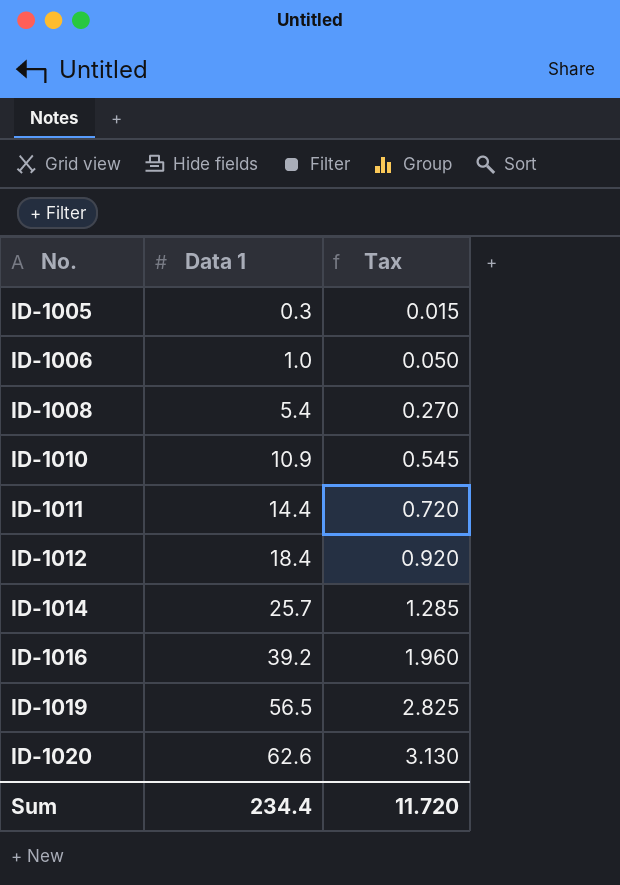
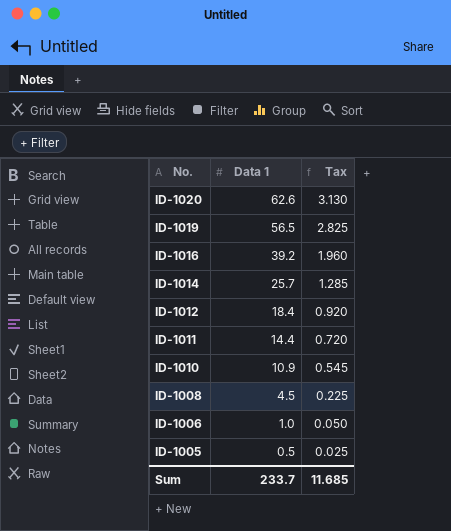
row order: No. ascending -> No. descending
ID-1008 | Data 1: 5.4 -> 4.5
ID-1008 | Tax: 0.270 -> 0.225
ID-1005 | Data 1: 0.3 -> 0.5
ID-1005 | Tax: 0.015 -> 0.025
Sum | Data 1: 234.4 -> 233.7
Sum | Tax: 11.720 -> 11.685

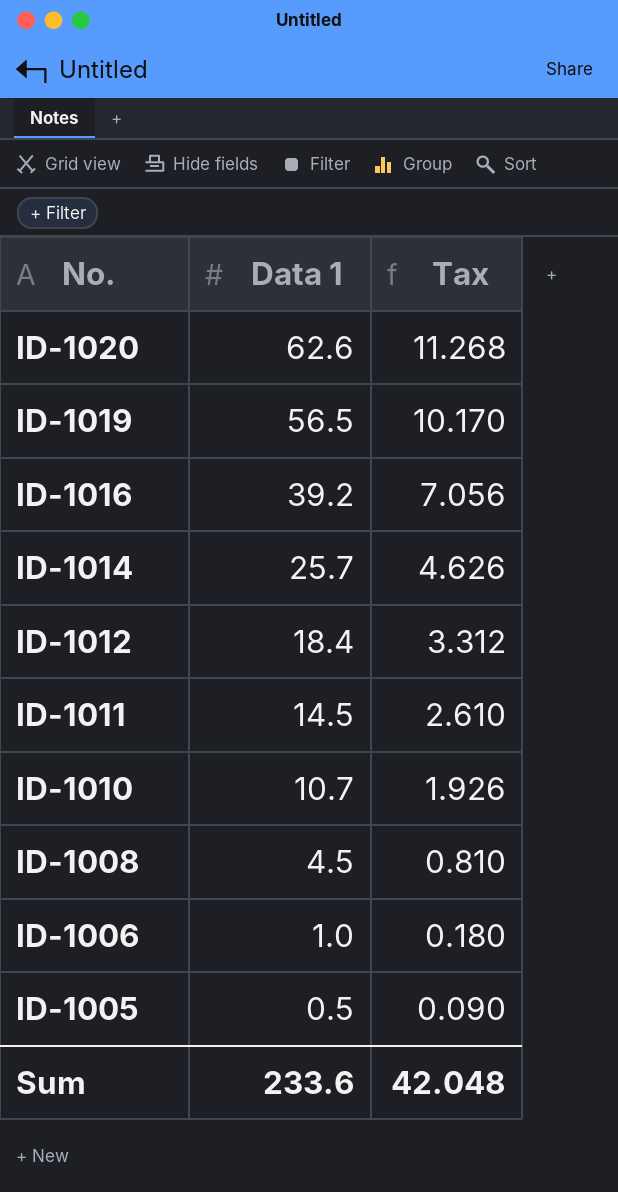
column Tax | formula: [Data 1] * 0.05 -> [Data 1] * 0.18
ID-1011 | Data 1: 14.4 -> 14.5
ID-1010 | Data 1: 10.9 -> 10.7
Sum | Data 1: 233.7 -> 233.6
Sum | Tax: 11.685 -> 42.048

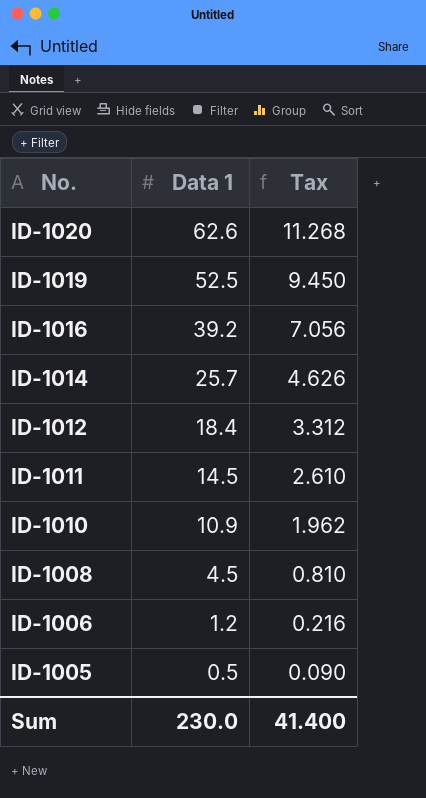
ID-1019 | Data 1: 56.5 -> 52.5
ID-1019 | Tax: 10.170 -> 9.450
ID-1010 | Data 1: 10.7 -> 10.9
ID-1010 | Tax: 1.926 -> 1.962
ID-1006 | Data 1: 1.0 -> 1.2
ID-1006 | Tax: 0.180 -> 0.216
Sum | Data 1: 233.6 -> 230.0
Sum | Tax: 42.048 -> 41.400

